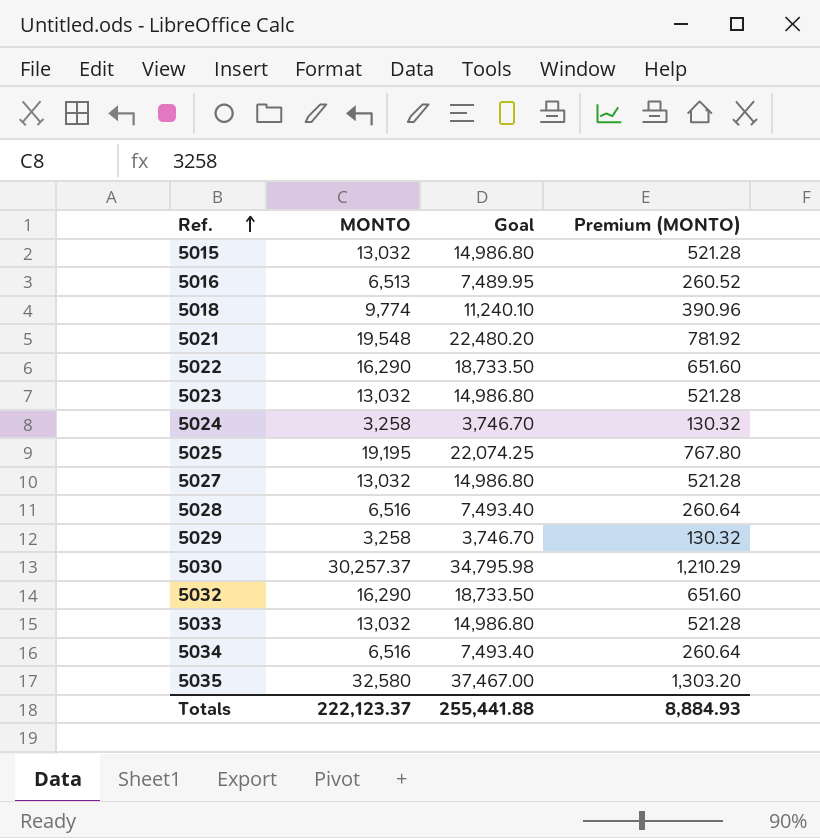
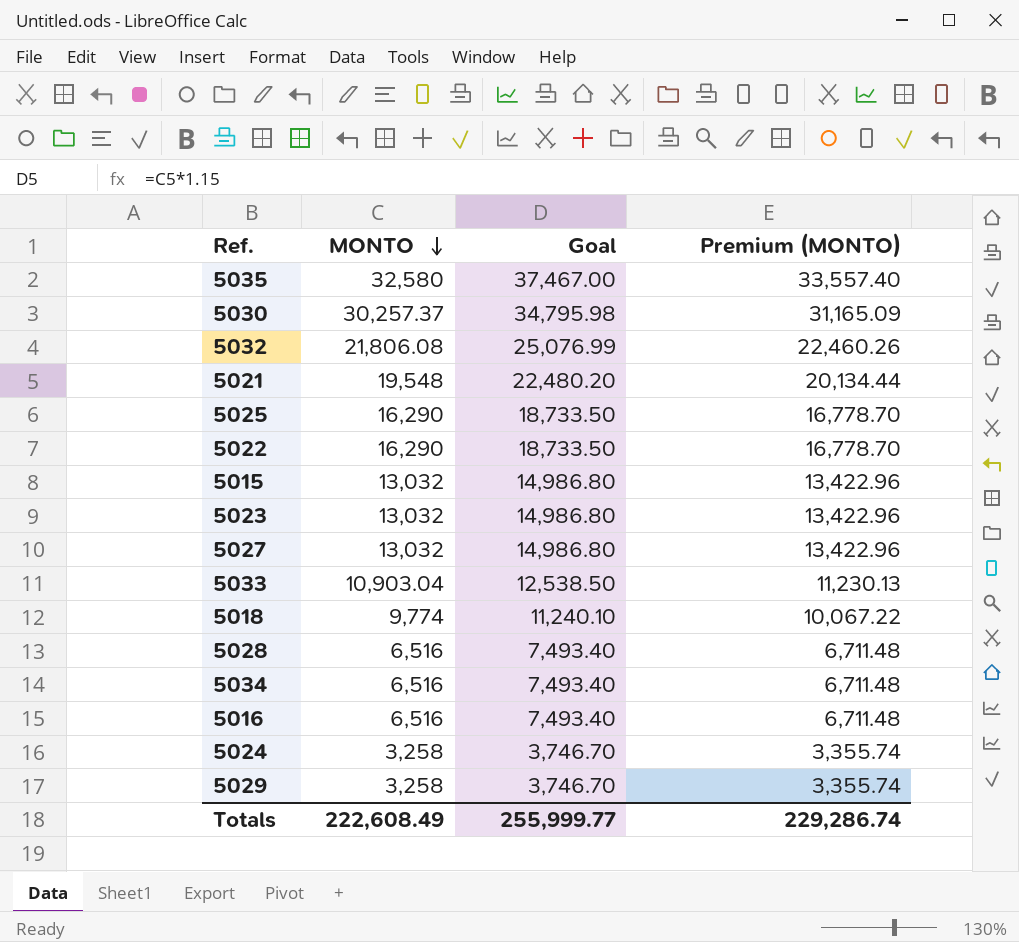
row order: Ref. ascending -> MONTO descending
column Premium (MONTO) | formula: [MONTO] * 0.04 -> [MONTO] * 1.03
5032 | MONTO: 16,290 -> 21,806.08
5032 | Goal: 18,733.50 -> 25,076.99
5025 | MONTO: 19,195 -> 16,290
5025 | Goal: 22,074.25 -> 18,733.50
5033 | MONTO: 13,032 -> 10,903.04
5033 | Goal: 14,986.80 -> 12,538.50
5016 | MONTO: 6,513 -> 6,516
5016 | Goal: 7,489.95 -> 7,493.40
Totals | MONTO: 222,123.37 -> 222,608.49
Totals | Goal: 255,441.88 -> 255,999.77
Totals | Premium (MONTO): 8,884.93 -> 229,286.74

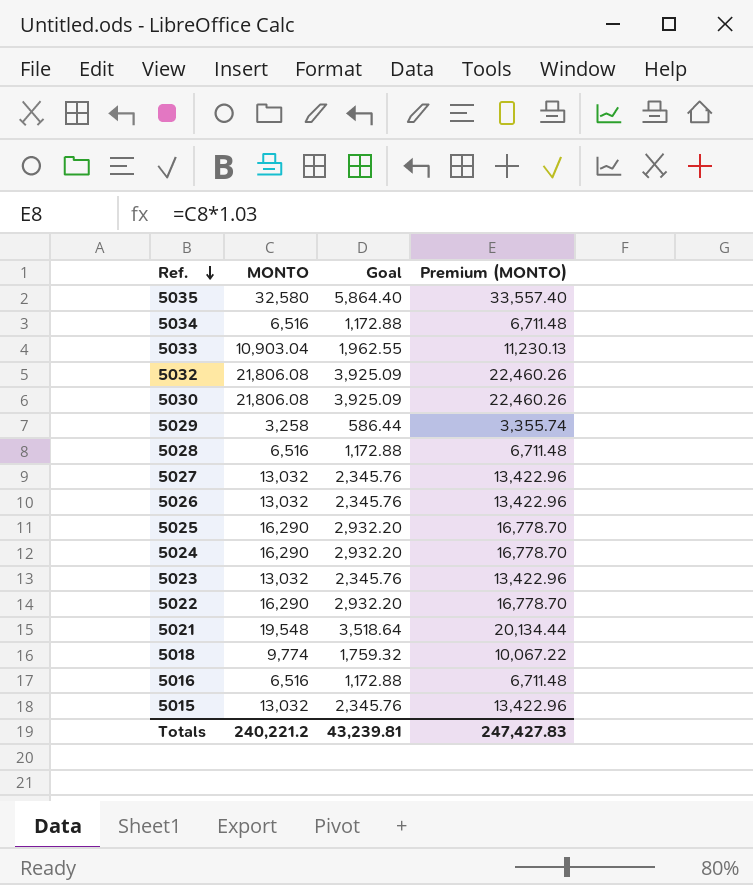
row order: MONTO descending -> Ref. descending
column Goal | formula: [MONTO] * 1.15 -> [MONTO] * 0.18
5030 | MONTO: 30,257.37 -> 21,806.08
5030 | Premium (MONTO): 31,165.09 -> 22,460.26
row 5026: none -> 13,032 | 2,345.76 | 13,422.96
5024 | MONTO: 3,258 -> 16,290
5024 | Premium (MONTO): 3,355.74 -> 16,778.70
Totals | MONTO: 222,608.49 -> 240,221.2
Totals | Goal: 255,999.77 -> 43,239.81
Totals | Premium (MONTO): 229,286.74 -> 247,427.83

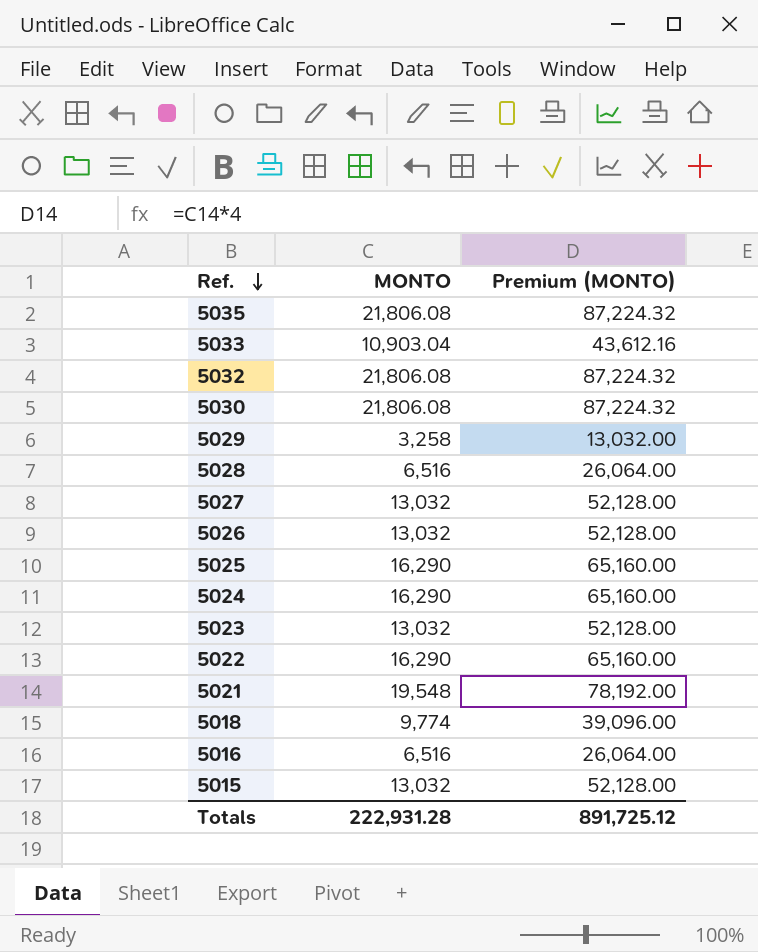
column Goal | formula: [MONTO] * 0.18 -> none
column Premium (MONTO) | formula: [MONTO] * 1.03 -> [MONTO] * 4
row 5034: 6,516 | 1,172.88 | 6,711.48 -> none
5035 | MONTO: 32,580 -> 21,806.08
Totals | MONTO: 240,221.2 -> 222,931.28
Totals | Premium (MONTO): 247,427.83 -> 891,725.12

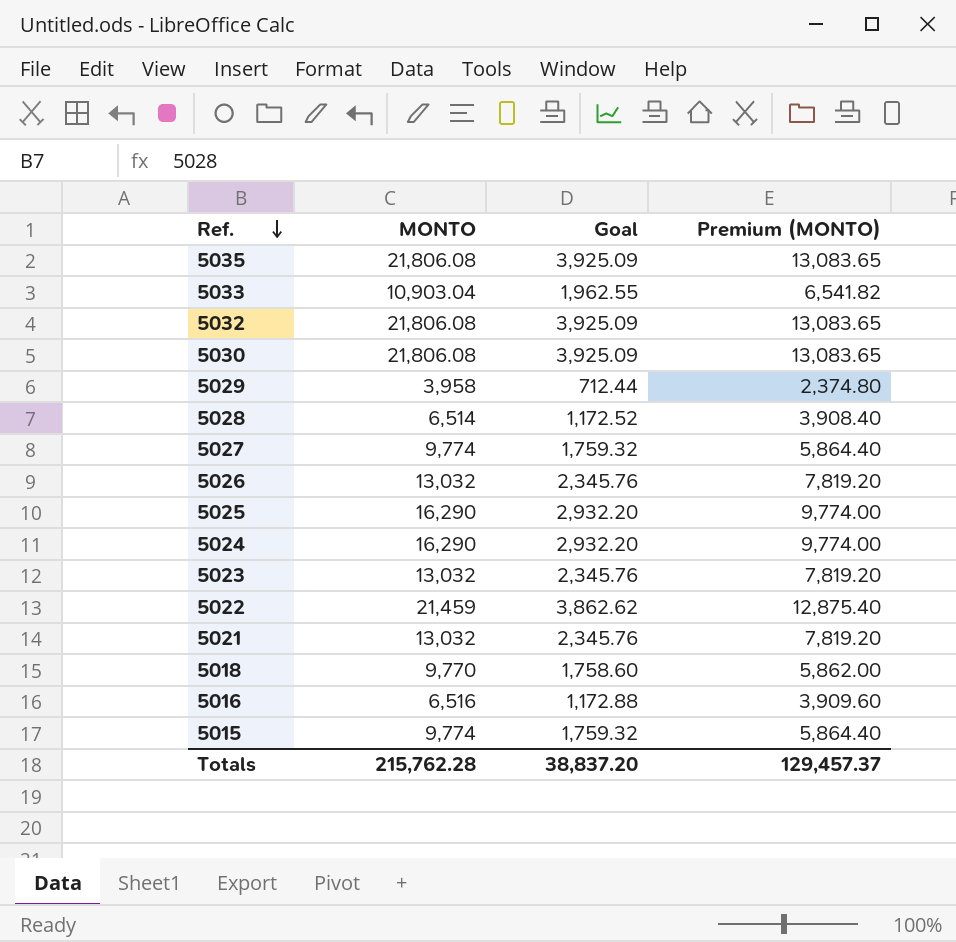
column Goal | formula: none -> [MONTO] * 0.18
column Premium (MONTO) | formula: [MONTO] * 4 -> [MONTO] * 0.6
5029 | MONTO: 3,258 -> 3,958
5028 | MONTO: 6,516 -> 6,514
5027 | MONTO: 13,032 -> 9,774
5022 | MONTO: 16,290 -> 21,459
5021 | MONTO: 19,548 -> 13,032
5018 | MONTO: 9,774 -> 9,770
5015 | MONTO: 13,032 -> 9,774
Totals | MONTO: 222,931.28 -> 215,762.28
Totals | Premium (MONTO): 891,725.12 -> 129,457.37

